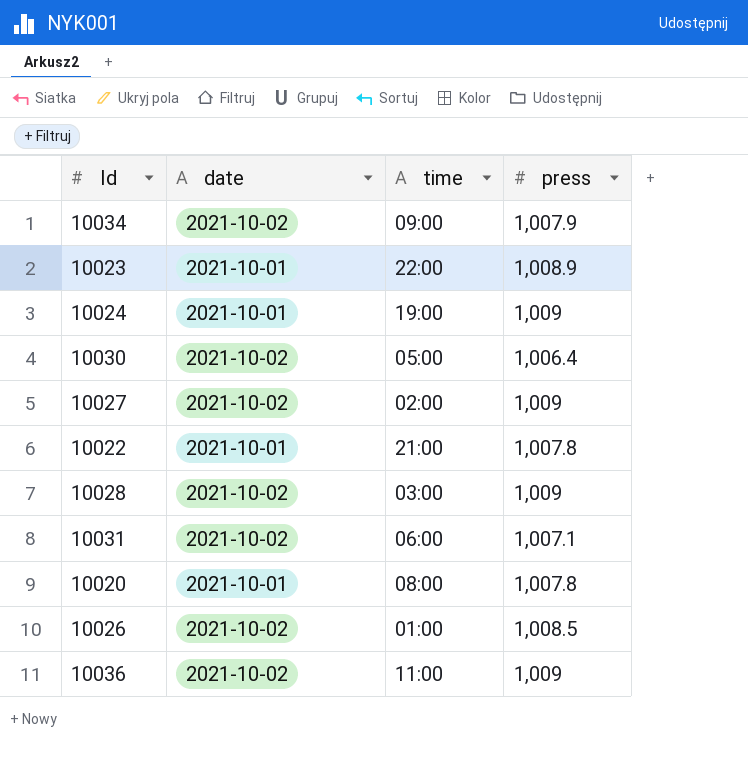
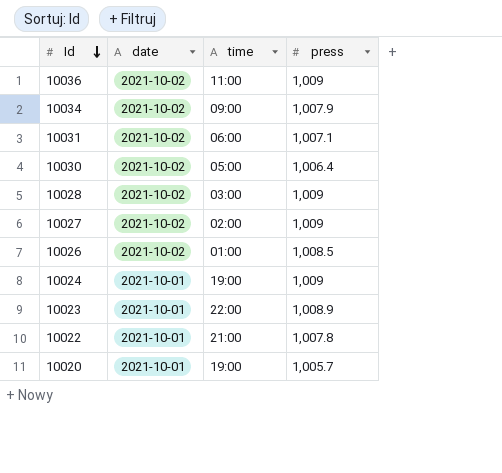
row order: none -> Id descending
10020 | time: 08:00 -> 19:00
10020 | press: 1,007.8 -> 1,005.7

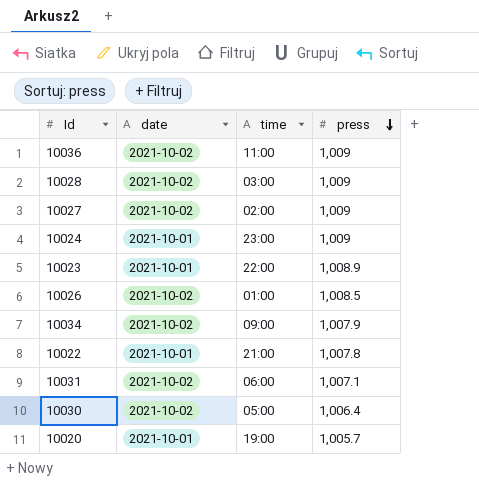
row order: Id descending -> press descending
10024 | time: 19:00 -> 23:00

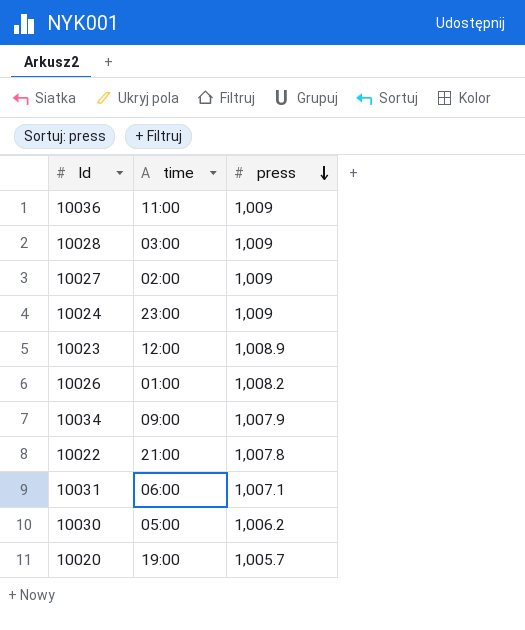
column date | position: 2 -> none
10023 | time: 22:00 -> 12:00
10026 | press: 1,008.5 -> 1,008.2
10030 | press: 1,006.4 -> 1,006.2

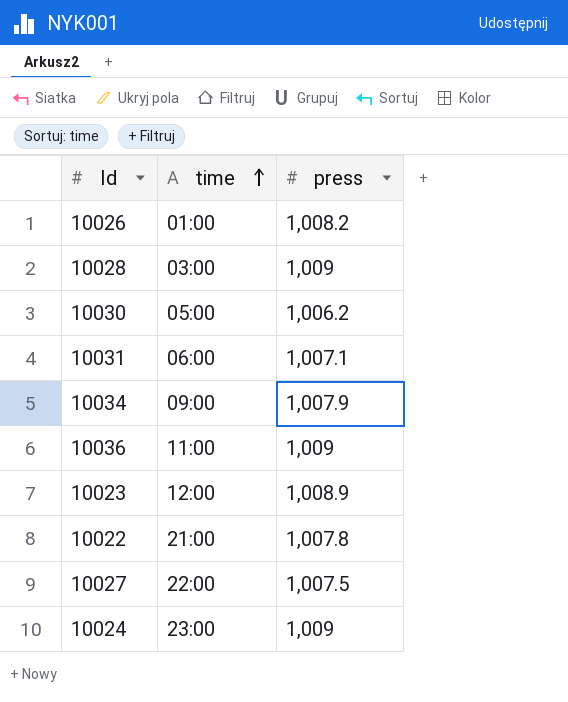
row order: press descending -> time ascending
row 10020: 19:00 | 1,005.7 -> none
10027 | time: 02:00 -> 22:00
10027 | press: 1,009 -> 1,007.5

